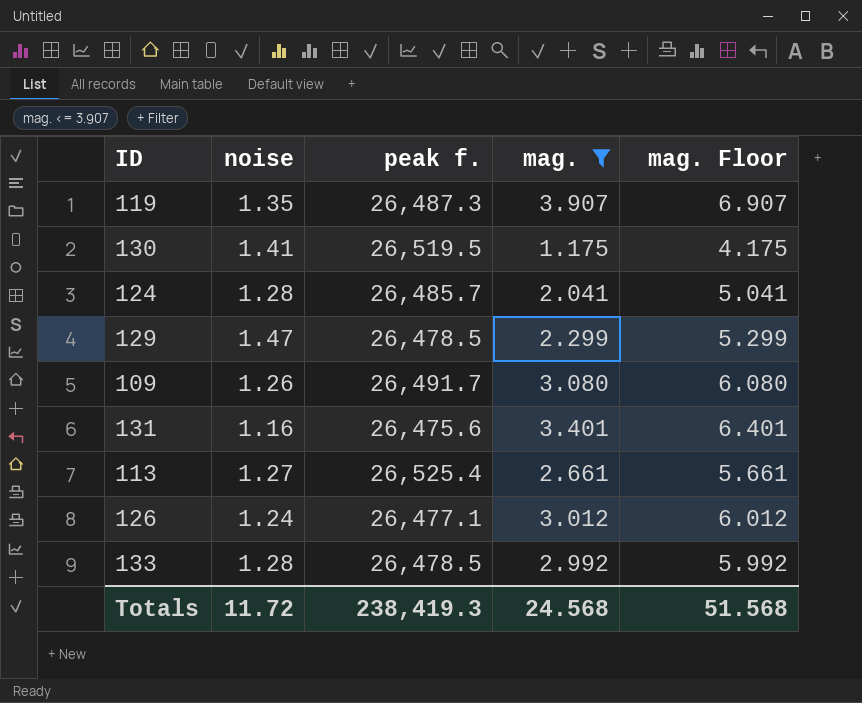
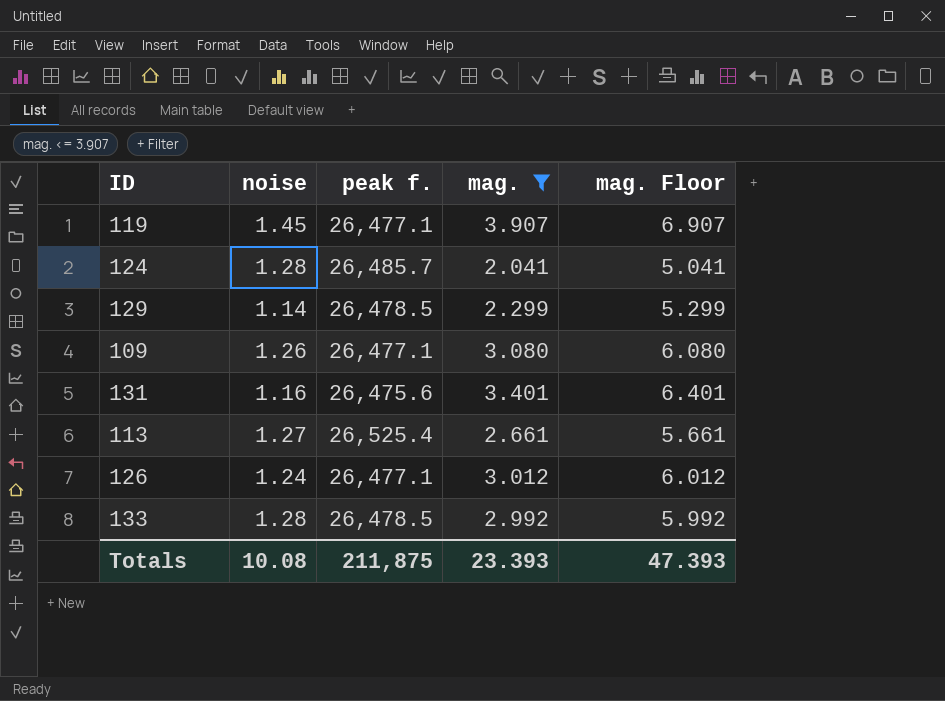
row 130: 1.41 | 26,519.5 | 1.175 | 4.175 -> none
119 | noise: 1.35 -> 1.45
119 | peak f.: 26,487.3 -> 26,477.1
129 | noise: 1.47 -> 1.14
109 | peak f.: 26,491.7 -> 26,477.1
Totals | noise: 11.72 -> 10.08
Totals | peak f.: 238,419.3 -> 211,875
Totals | mag.: 24.568 -> 23.393
Totals | mag. Floor: 51.568 -> 47.393

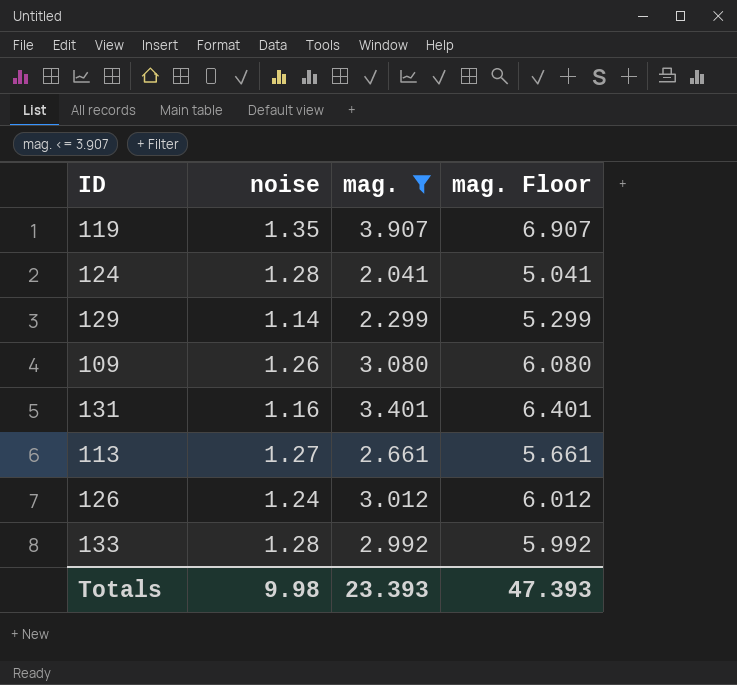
column peak f. | position: 3 -> none
119 | noise: 1.45 -> 1.35
Totals | noise: 10.08 -> 9.98

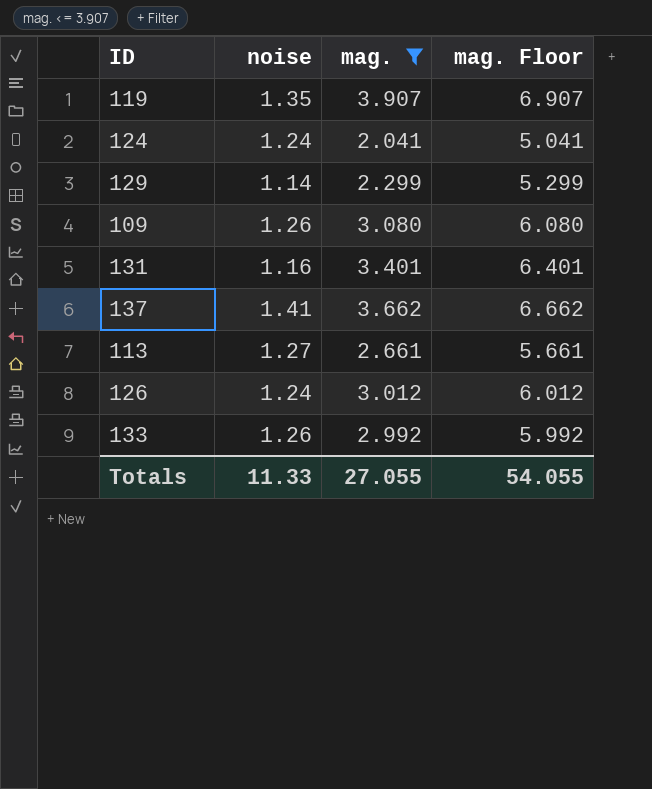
124 | noise: 1.28 -> 1.24
row 137: none -> 1.41 | 3.662 | 6.662
133 | noise: 1.28 -> 1.26
Totals | noise: 9.98 -> 11.33
Totals | mag.: 23.393 -> 27.055
Totals | mag. Floor: 47.393 -> 54.055

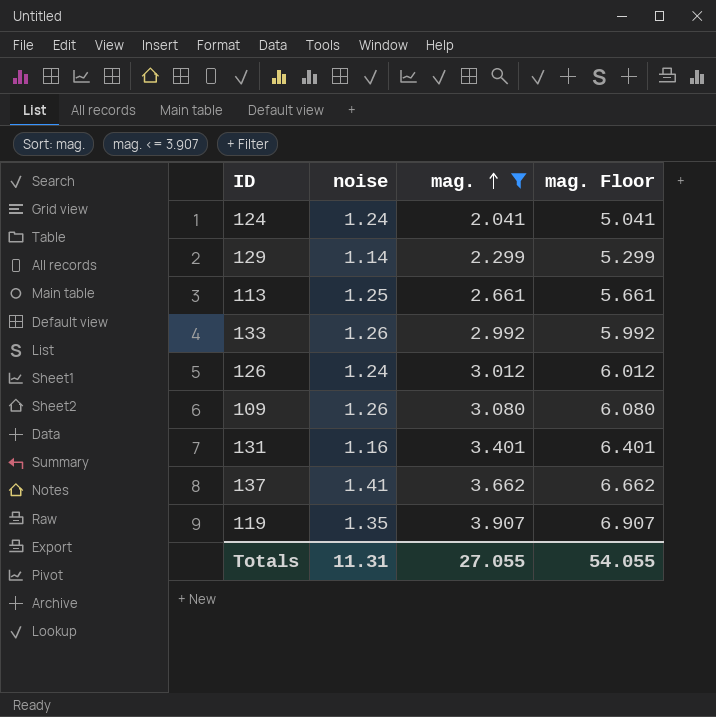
row order: none -> mag. ascending
113 | noise: 1.27 -> 1.25
Totals | noise: 11.33 -> 11.31

